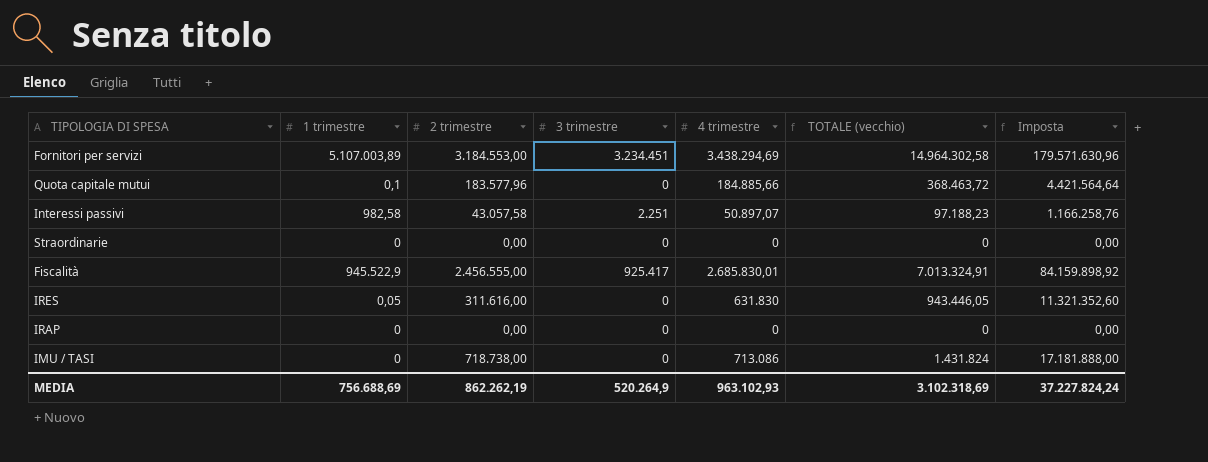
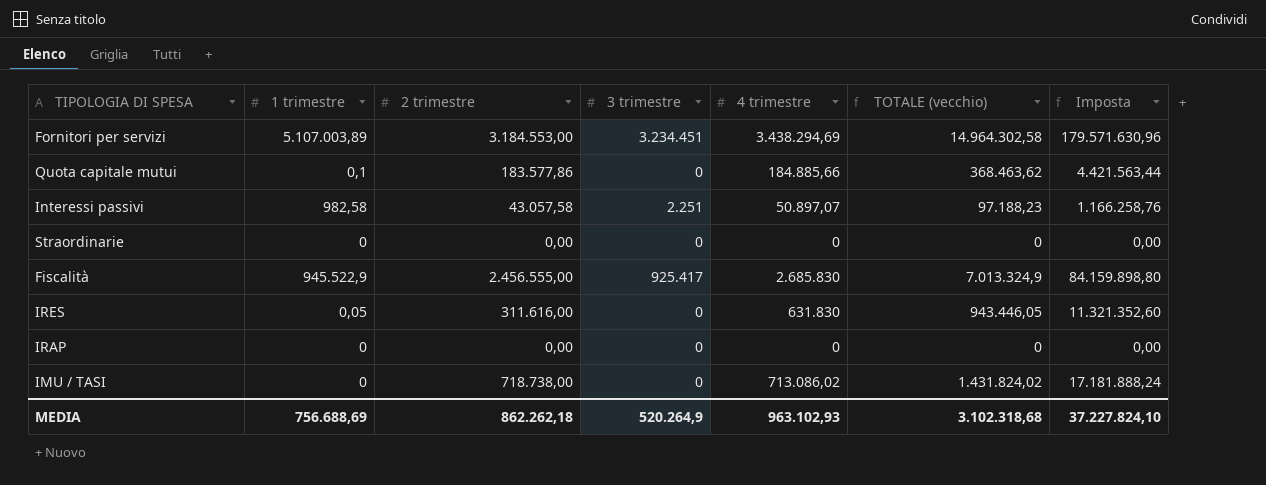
Quota capitale mutui | 2 trimestre: 183.577,96 -> 183.577,86
Quota capitale mutui | TOTALE (vecchio): 368.463,72 -> 368.463,62
Quota capitale mutui | Imposta: 4.421.564,64 -> 4.421.563,44
Fiscalità | 4 trimestre: 2.685.830,01 -> 2.685.830
Fiscalità | TOTALE (vecchio): 7.013.324,91 -> 7.013.324,9
Fiscalità | Imposta: 84.159.898,92 -> 84.159.898,80
IMU / TASI | 4 trimestre: 713.086 -> 713.086,02
IMU / TASI | TOTALE (vecchio): 1.431.824 -> 1.431.824,02
IMU / TASI | Imposta: 17.181.888,00 -> 17.181.888,24
MEDIA | 2 trimestre: 862.262,19 -> 862.262,18
MEDIA | TOTALE (vecchio): 3.102.318,69 -> 3.102.318,68
MEDIA | Imposta: 37.227.824,24 -> 37.227.824,10

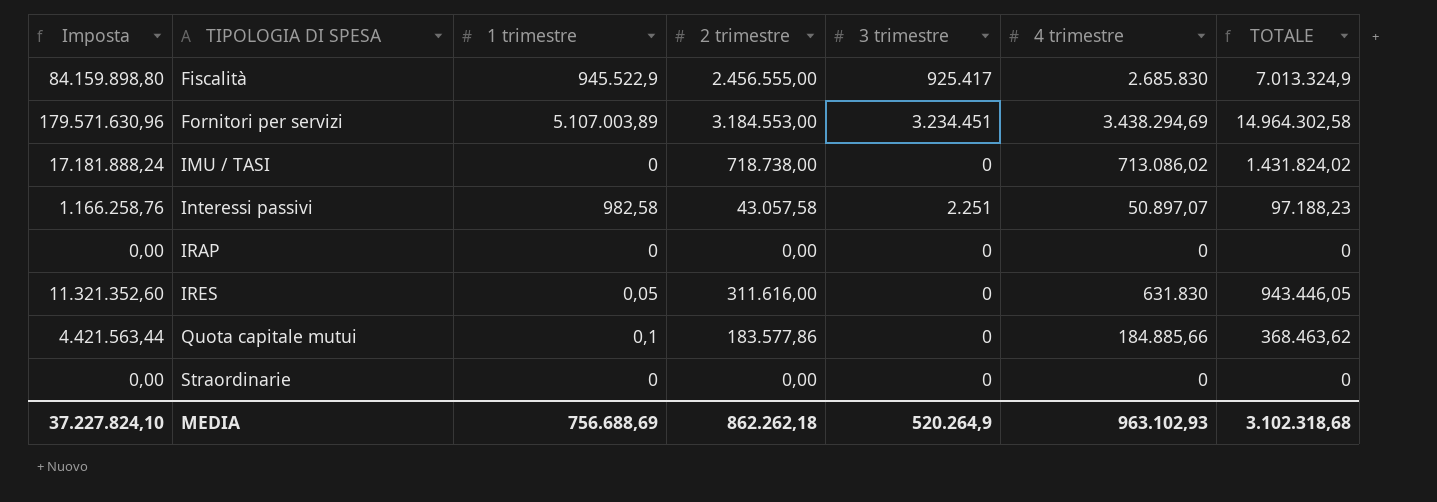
row order: none -> TIPOLOGIA DI SPESA ascending
column Imposta | position: 7 -> 1
column name: TOTALE (vecchio) -> TOTALE

